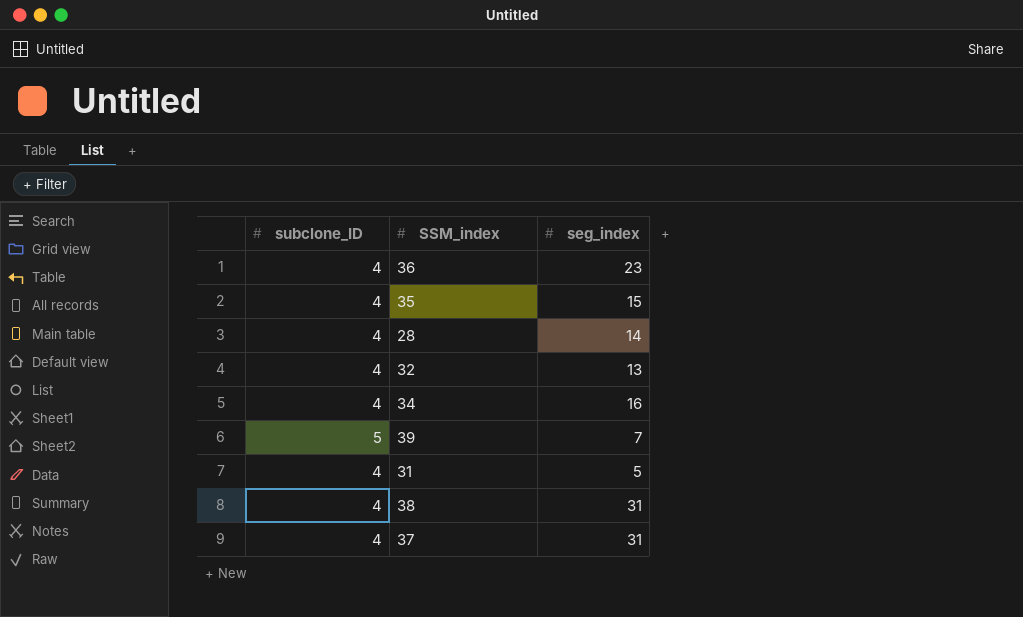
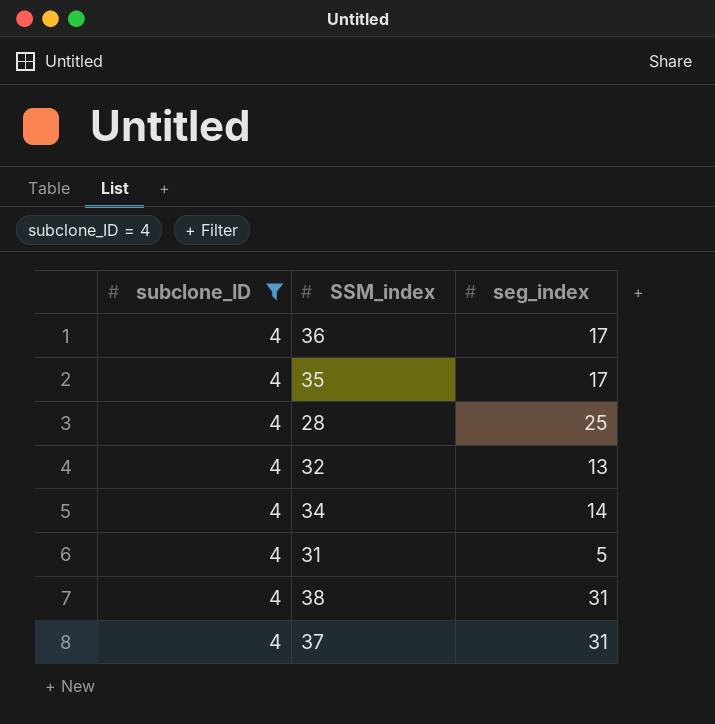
filter: none -> subclone_ID = 4
36 | seg_index: 23 -> 17
35 | seg_index: 15 -> 17
28 | seg_index: 14 -> 25
34 | seg_index: 16 -> 14

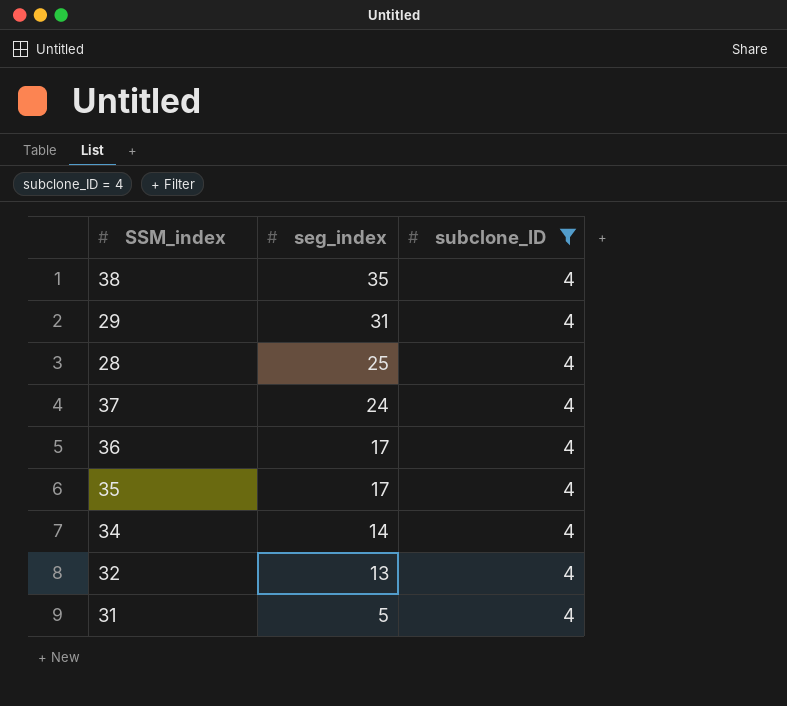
row order: none -> seg_index descending
column subclone_ID | position: 1 -> 3
38 | seg_index: 31 -> 35
row 29: none -> 31 | 4
37 | seg_index: 31 -> 24

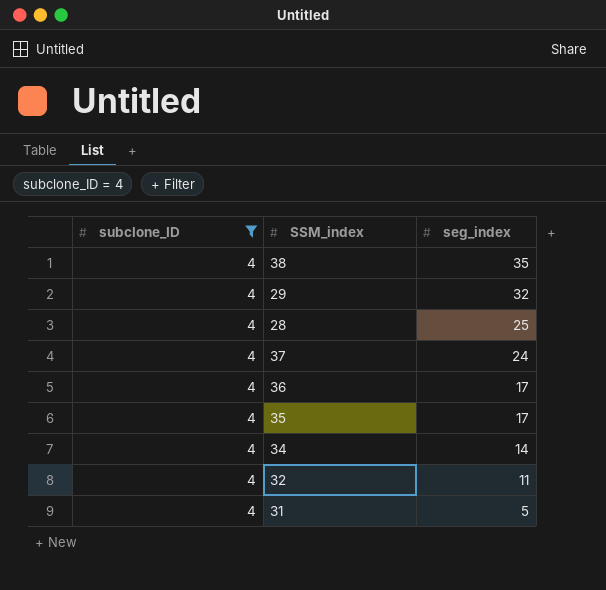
column subclone_ID | position: 3 -> 1
29 | seg_index: 31 -> 32
32 | seg_index: 13 -> 11

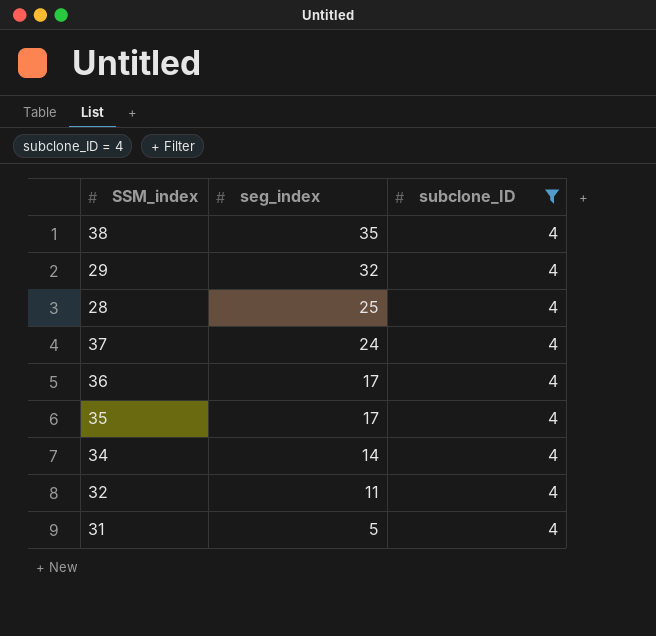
column subclone_ID | position: 1 -> 3

